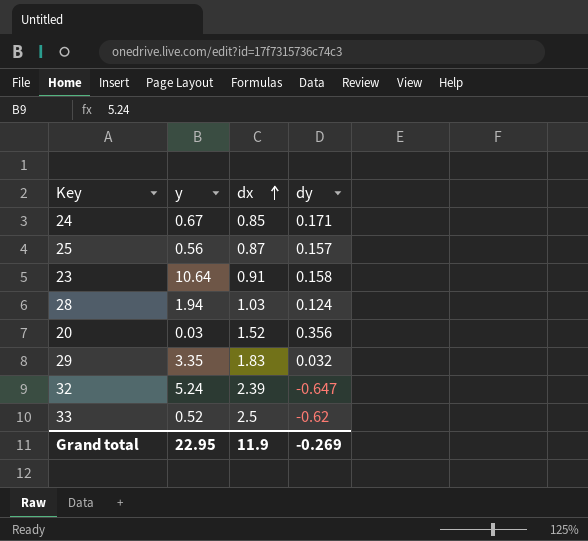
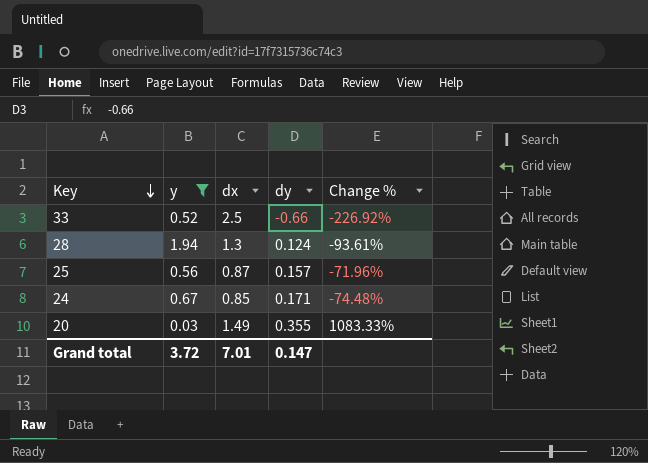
filter: none -> y <= 1.94
row order: dx ascending -> Key descending
column Change % | formula: none -> ([dy] - [y]) / [y]
33 | dy: -0.62 -> -0.66
28 | dx: 1.03 -> 1.3
20 | dx: 1.52 -> 1.49
20 | dy: 0.356 -> 0.355
Grand total | y: 22.95 -> 3.72
Grand total | dx: 11.9 -> 7.01
Grand total | dy: -0.269 -> 0.147

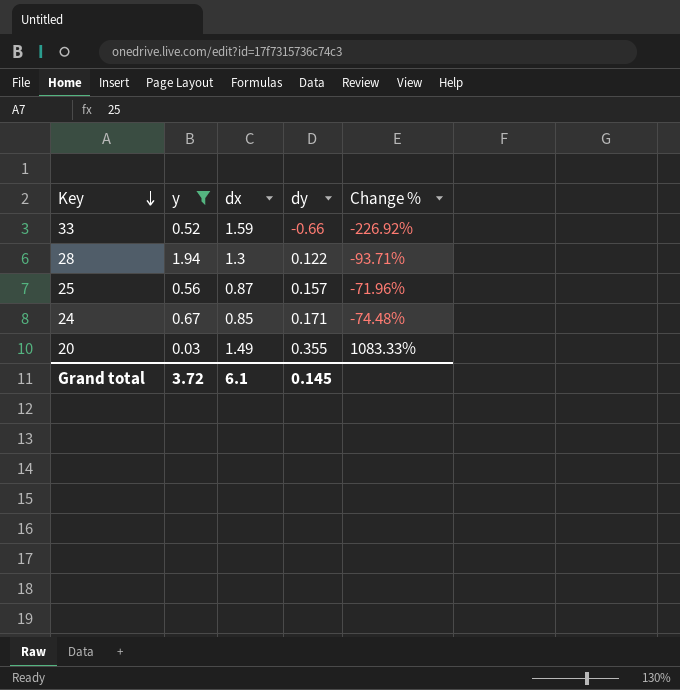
33 | dx: 2.5 -> 1.59
28 | dy: 0.124 -> 0.122
28 | Change %: -93.61% -> -93.71%
Grand total | dx: 7.01 -> 6.1
Grand total | dy: 0.147 -> 0.145

